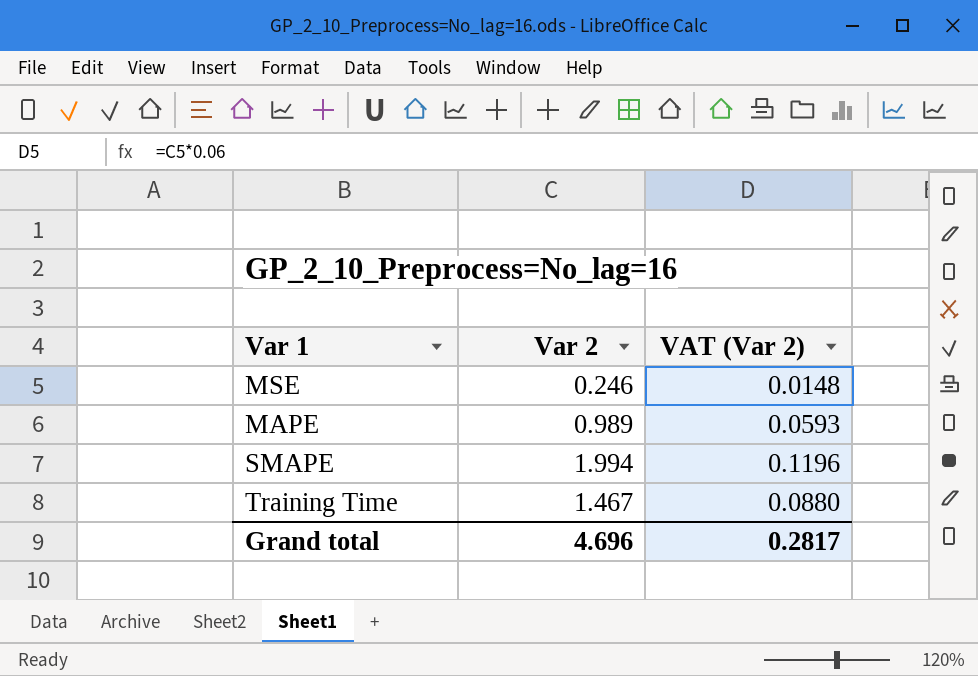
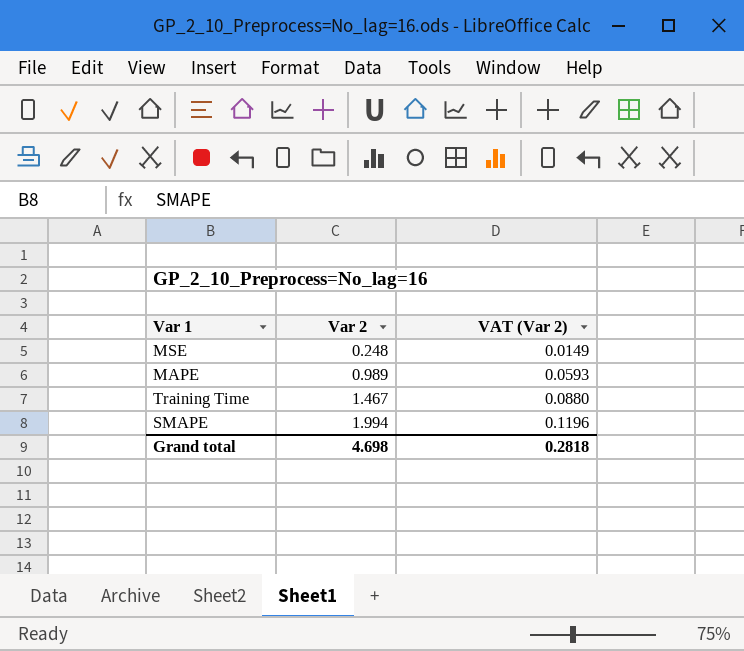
row order: none -> Var 2 ascending
MSE | Var 2: 0.246 -> 0.248
MSE | VAT (Var 2): 0.0148 -> 0.0149
Grand total | Var 2: 4.696 -> 4.698
Grand total | VAT (Var 2): 0.2817 -> 0.2818

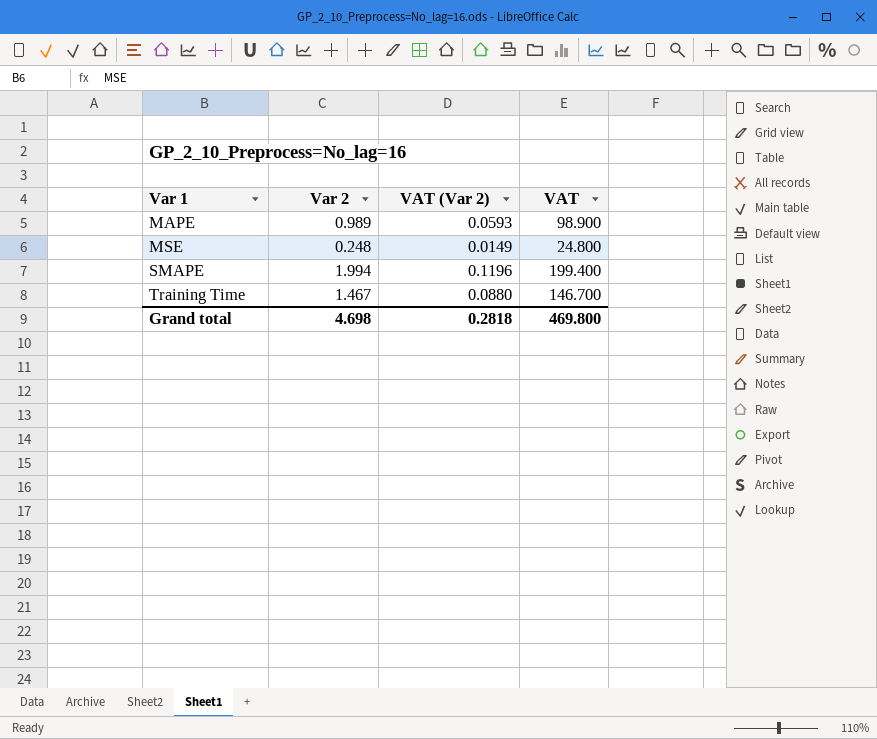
row order: Var 2 ascending -> Var 1 ascending
column VAT | formula: none -> [Var 2] * 100

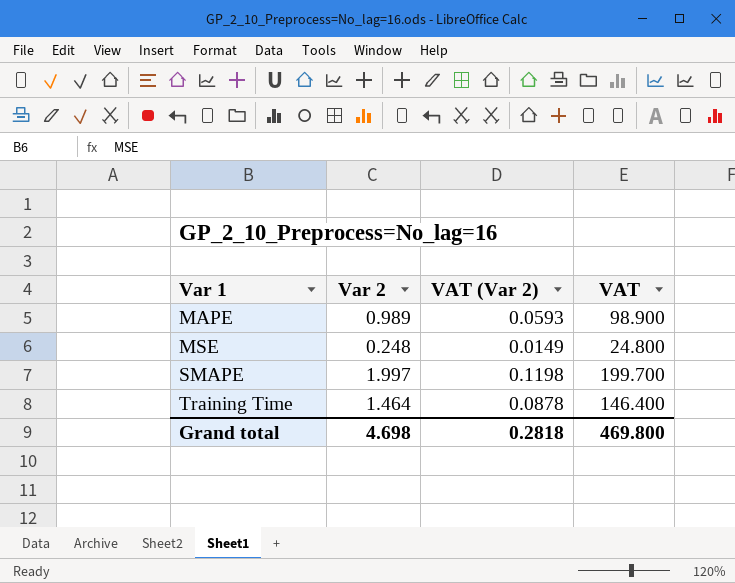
SMAPE | Var 2: 1.994 -> 1.997
SMAPE | VAT (Var 2): 0.1196 -> 0.1198
SMAPE | VAT: 199.400 -> 199.700
Training Time | Var 2: 1.467 -> 1.464
Training Time | VAT (Var 2): 0.0880 -> 0.0878
Training Time | VAT: 146.700 -> 146.400

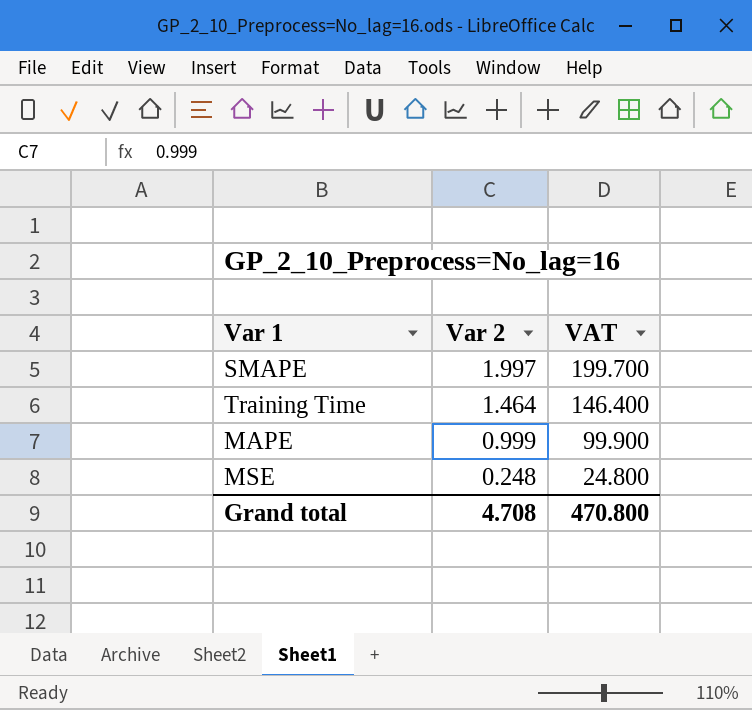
row order: Var 1 ascending -> Var 2 descending
column VAT (Var 2) | formula: [Var 2] * 0.06 -> none
MAPE | Var 2: 0.989 -> 0.999
MAPE | VAT: 98.900 -> 99.900
Grand total | Var 2: 4.698 -> 4.708
Grand total | VAT: 469.800 -> 470.800

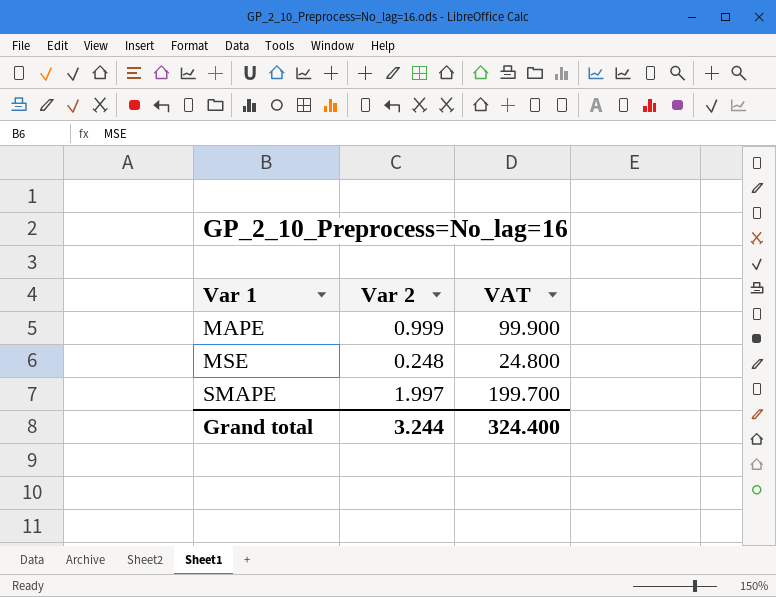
row order: Var 2 descending -> Var 1 ascending
row Training Time: 1.464 | 146.400 -> none
Grand total | Var 2: 4.708 -> 3.244
Grand total | VAT: 470.800 -> 324.400

